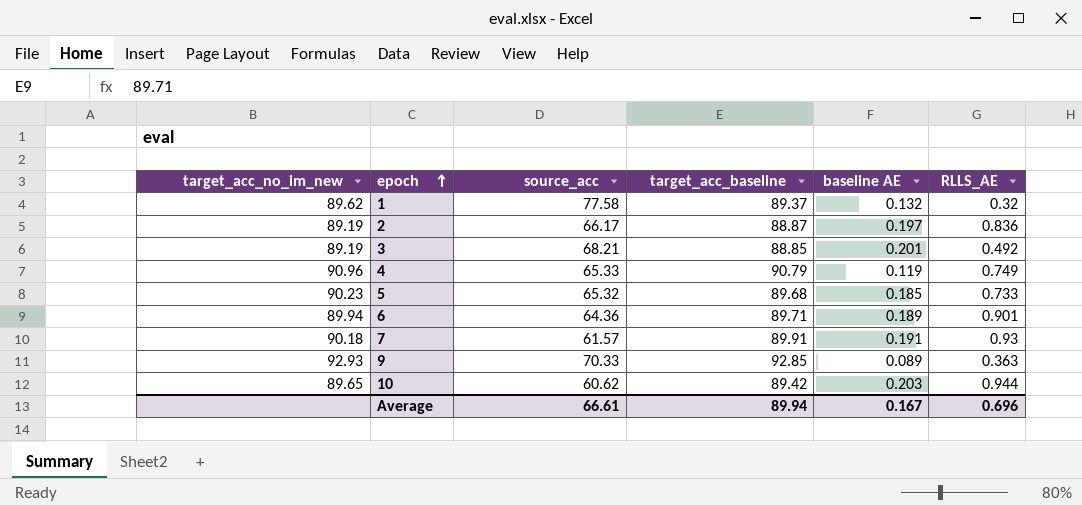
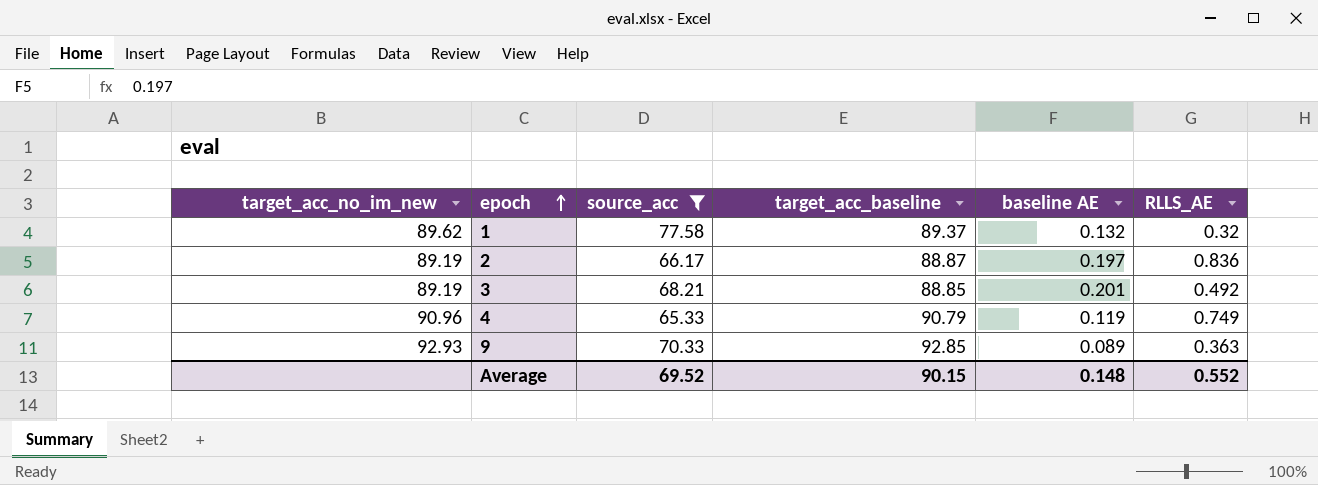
filter: none -> source_acc >= 65.33
Average | source_acc: 66.61 -> 69.52
Average | target_acc_baseline: 89.94 -> 90.15
Average | baseline AE: 0.167 -> 0.148
Average | RLLS_AE: 0.696 -> 0.552

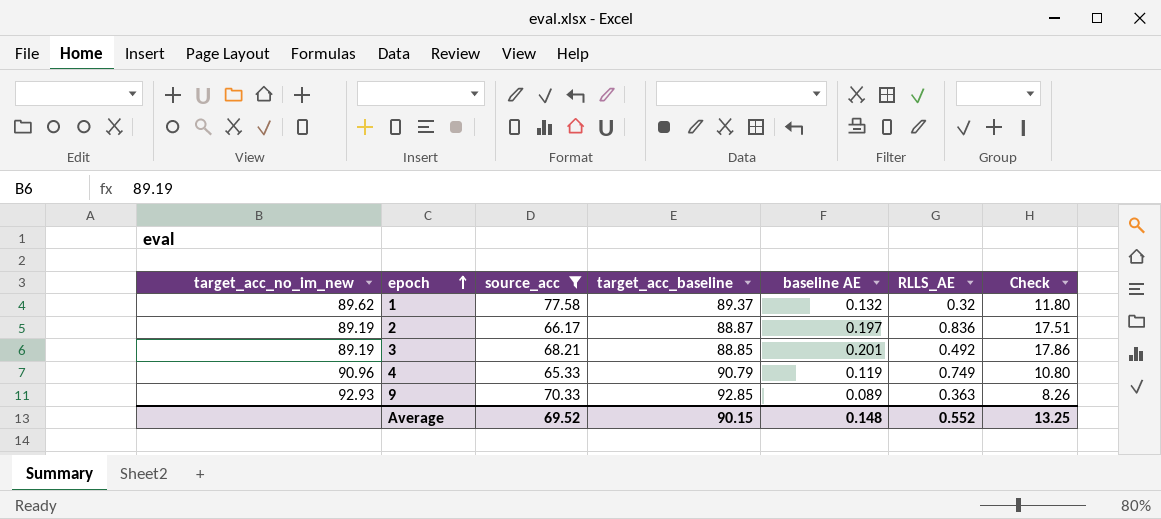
column Check | formula: none -> [target_acc_baseline] * [baseline AE]

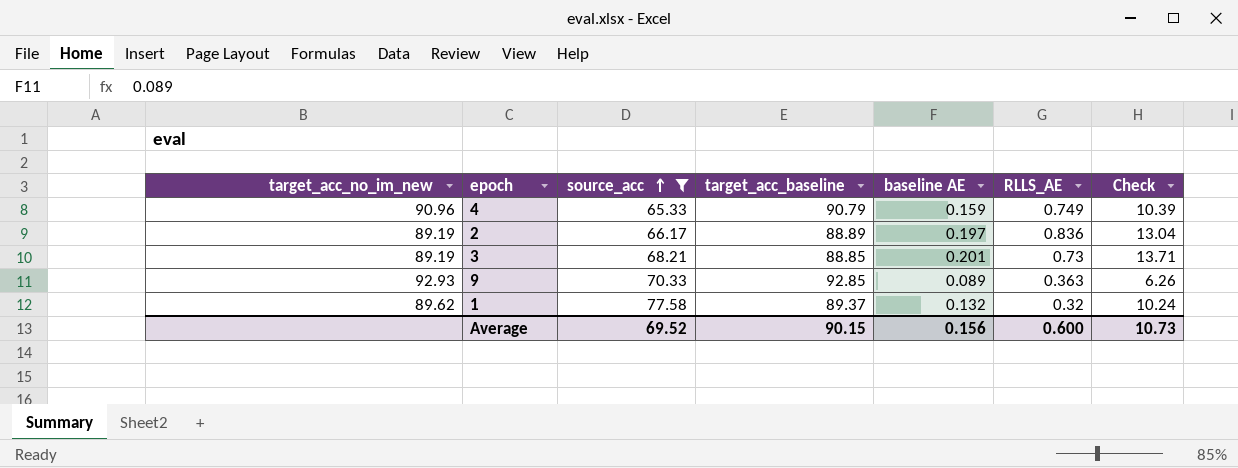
row order: epoch ascending -> source_acc ascending
column Check | formula: [target_acc_baseline] * [baseline AE] -> [source_acc] * [baseline AE]
4 | baseline AE: 0.119 -> 0.159
2 | target_acc_baseline: 88.87 -> 88.89
3 | RLLS_AE: 0.492 -> 0.73
Average | baseline AE: 0.148 -> 0.156
Average | RLLS_AE: 0.552 -> 0.600
Average | Check: 13.25 -> 10.73

